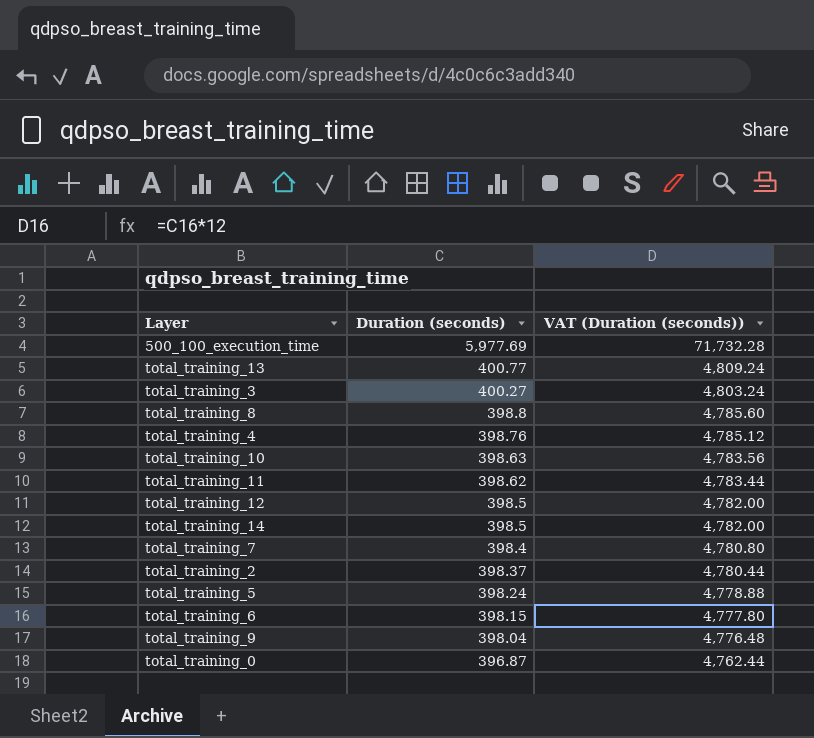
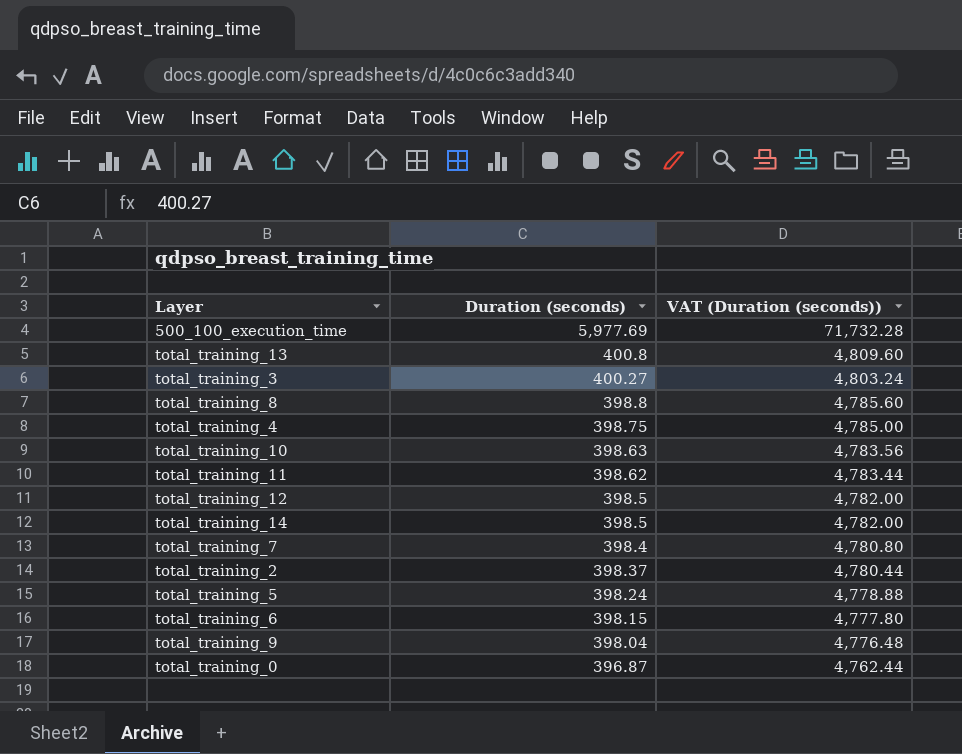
total_training_13 | Duration (seconds): 400.77 -> 400.8
total_training_13 | VAT (Duration (seconds)): 4,809.24 -> 4,809.60
total_training_4 | Duration (seconds): 398.76 -> 398.75
total_training_4 | VAT (Duration (seconds)): 4,785.12 -> 4,785.00

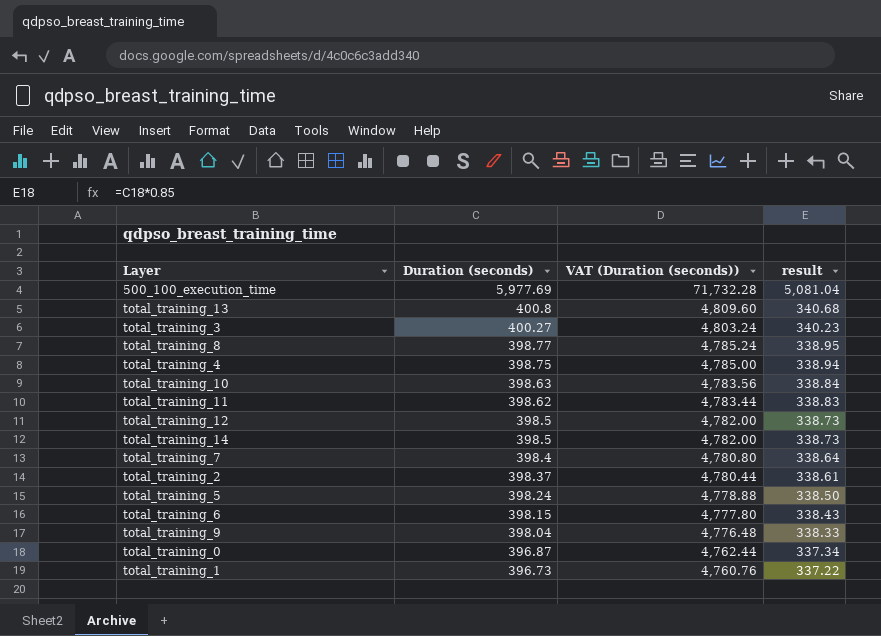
column result | formula: none -> [Duration (seconds)] * 0.85
total_training_8 | Duration (seconds): 398.8 -> 398.77
total_training_8 | VAT (Duration (seconds)): 4,785.60 -> 4,785.24
row total_training_1: none -> 396.73 | 4,760.76 | 337.22

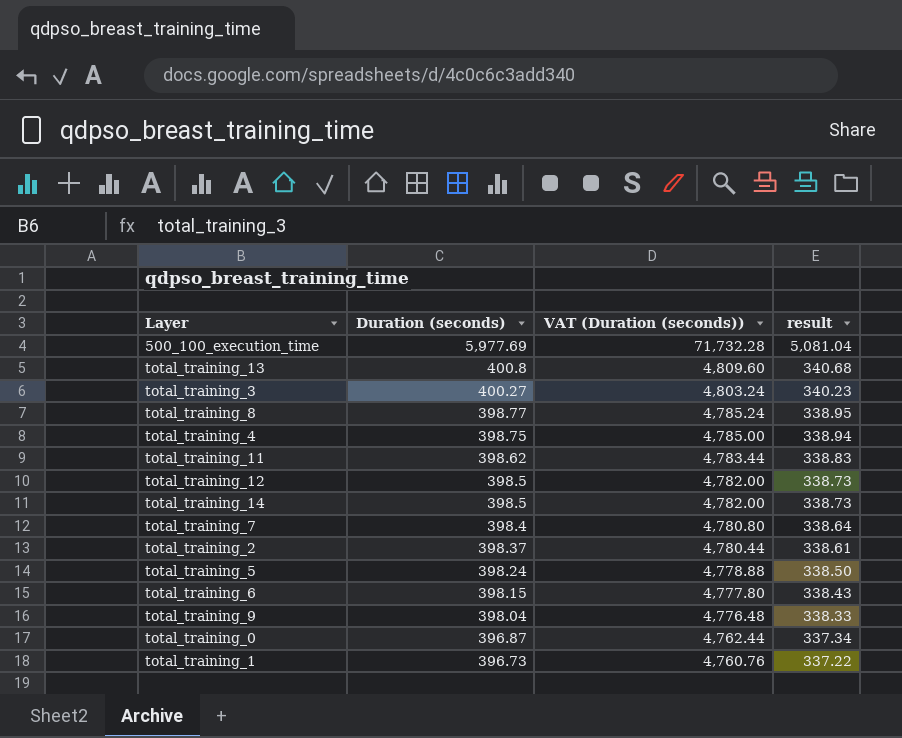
row total_training_10: 398.63 | 4,783.56 | 338.84 -> none

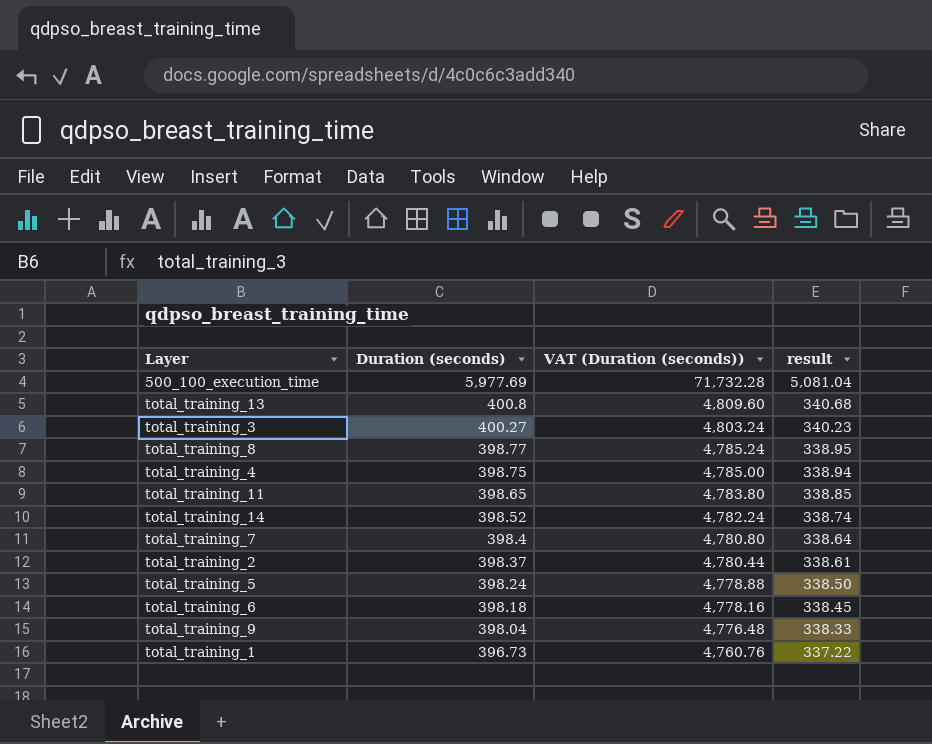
row total_training_12: 398.5 | 4,782.00 | 338.73 -> none
row total_training_0: 396.87 | 4,762.44 | 337.34 -> none
total_training_11 | Duration (seconds): 398.62 -> 398.65
total_training_11 | VAT (Duration (seconds)): 4,783.44 -> 4,783.80
total_training_11 | result: 338.83 -> 338.85
total_training_14 | Duration (seconds): 398.5 -> 398.52
total_training_14 | VAT (Duration (seconds)): 4,782.00 -> 4,782.24
total_training_14 | result: 338.73 -> 338.74
total_training_6 | Duration (seconds): 398.15 -> 398.18
total_training_6 | VAT (Duration (seconds)): 4,777.80 -> 4,778.16
total_training_6 | result: 338.43 -> 338.45

